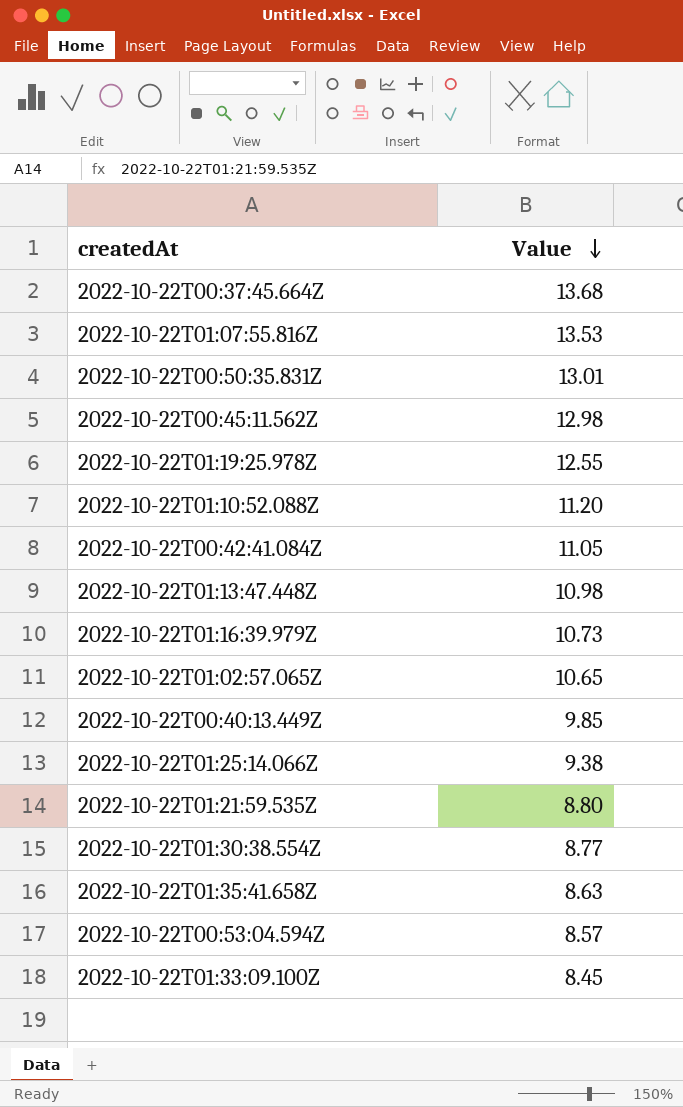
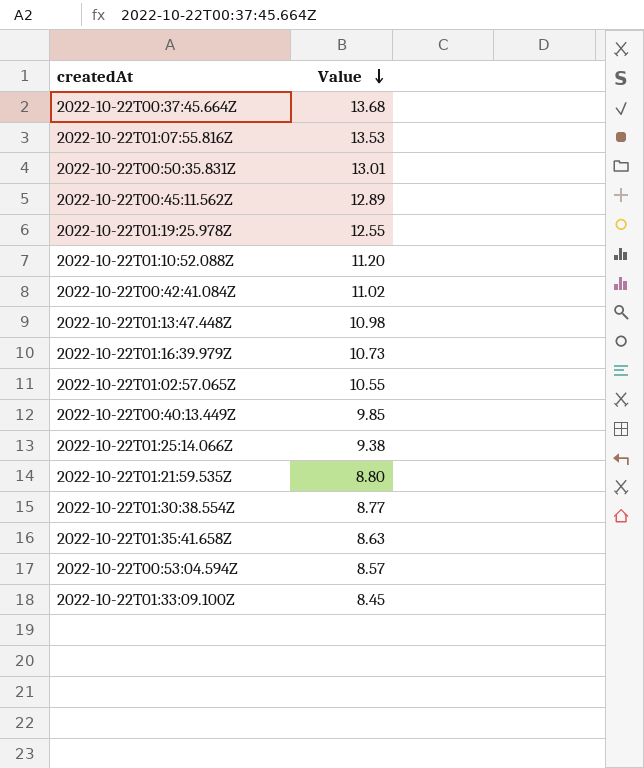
2022-10-22T00:45:11.562Z | Value: 12.98 -> 12.89
2022-10-22T00:42:41.084Z | Value: 11.05 -> 11.02
2022-10-22T01:02:57.065Z | Value: 10.65 -> 10.55

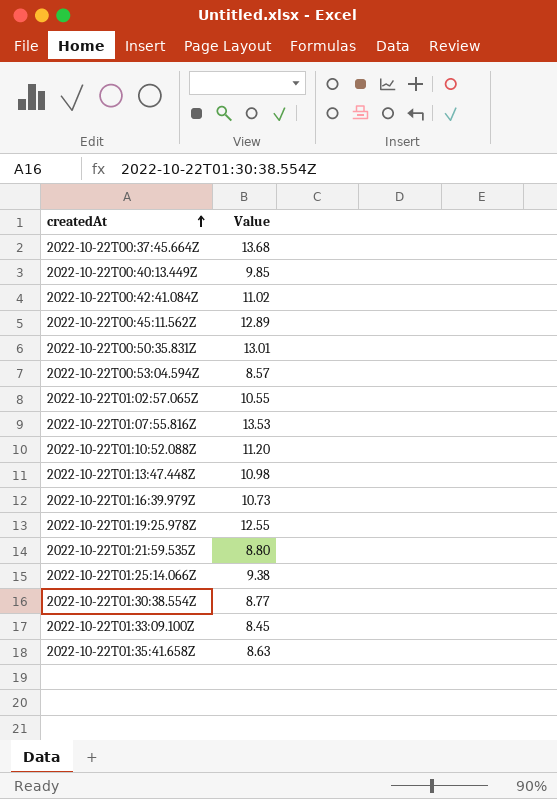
row order: Value descending -> createdAt ascending

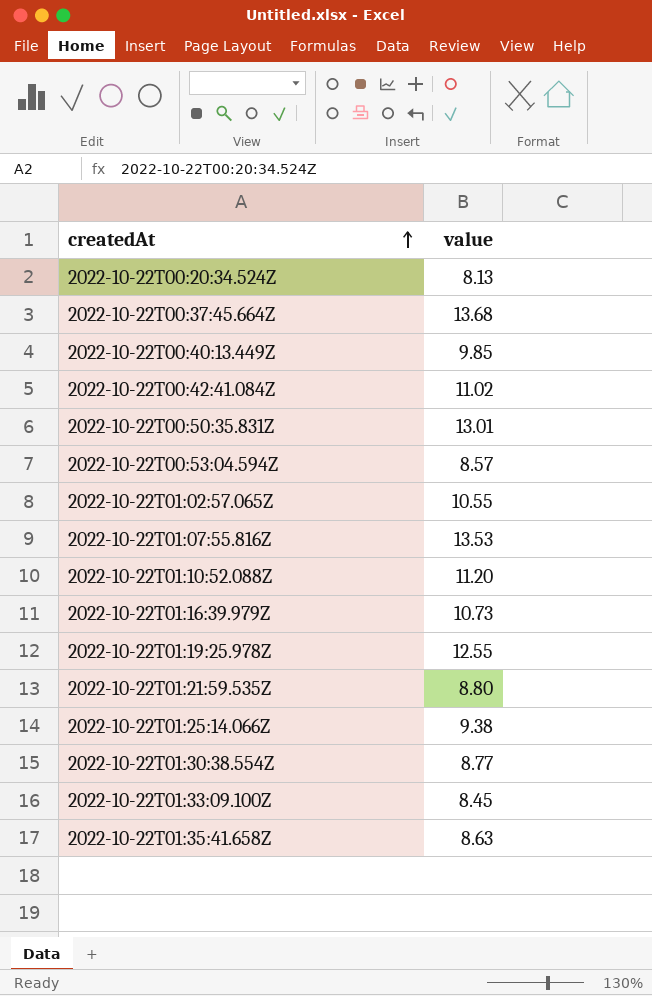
column name: Value -> value
row 2022-10-22T00:45:11.562Z: 12.89 -> none
row 2022-10-22T01:13:47.448Z: 10.98 -> none
row 2022-10-22T00:20:34.524Z: none -> 8.13

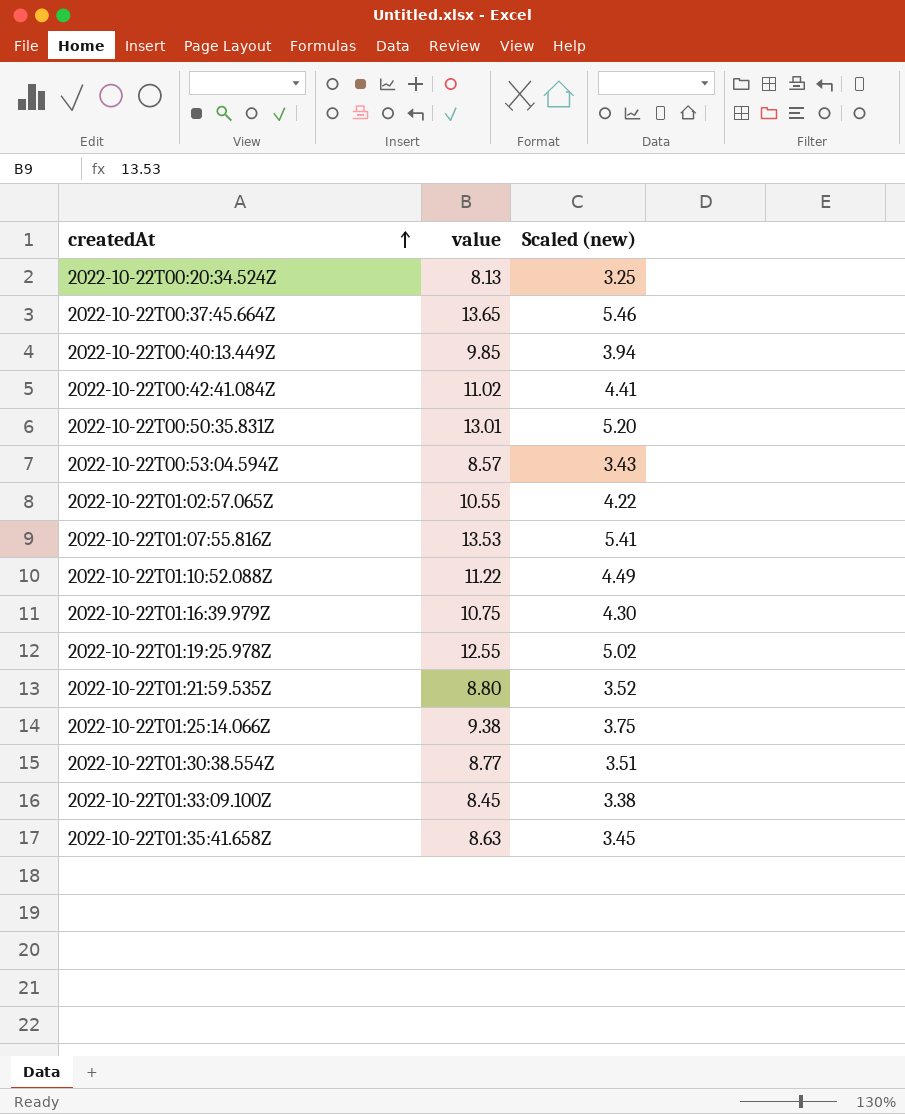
column Scaled (new) | formula: none -> [value] * 0.4
2022-10-22T00:37:45.664Z | value: 13.68 -> 13.65
2022-10-22T01:10:52.088Z | value: 11.20 -> 11.22
2022-10-22T01:16:39.979Z | value: 10.73 -> 10.75

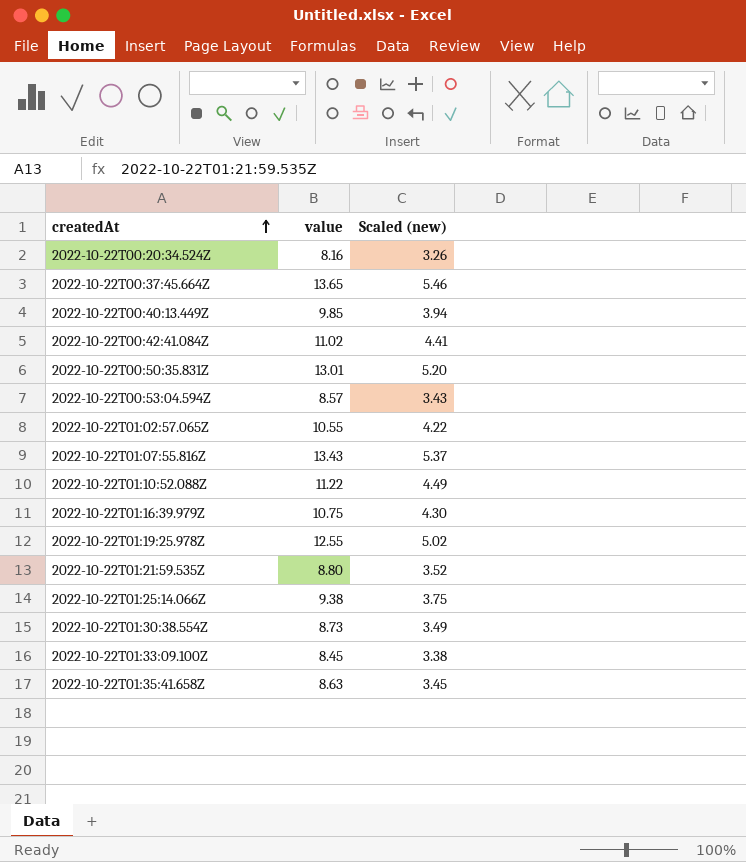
2022-10-22T00:20:34.524Z | value: 8.13 -> 8.16
2022-10-22T00:20:34.524Z | Scaled (new): 3.25 -> 3.26
2022-10-22T01:07:55.816Z | value: 13.53 -> 13.43
2022-10-22T01:07:55.816Z | Scaled (new): 5.41 -> 5.37
2022-10-22T01:30:38.554Z | value: 8.77 -> 8.73
2022-10-22T01:30:38.554Z | Scaled (new): 3.51 -> 3.49

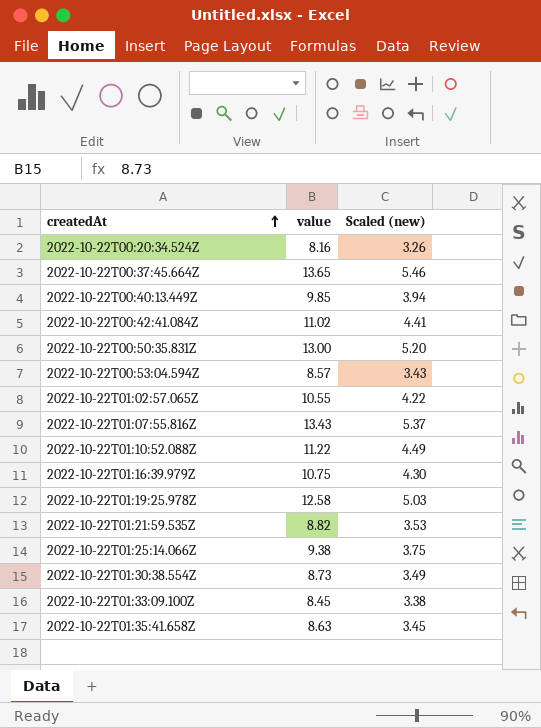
2022-10-22T00:50:35.831Z | value: 13.01 -> 13.00
2022-10-22T01:19:25.978Z | value: 12.55 -> 12.58
2022-10-22T01:19:25.978Z | Scaled (new): 5.02 -> 5.03
2022-10-22T01:21:59.535Z | value: 8.80 -> 8.82
2022-10-22T01:21:59.535Z | Scaled (new): 3.52 -> 3.53

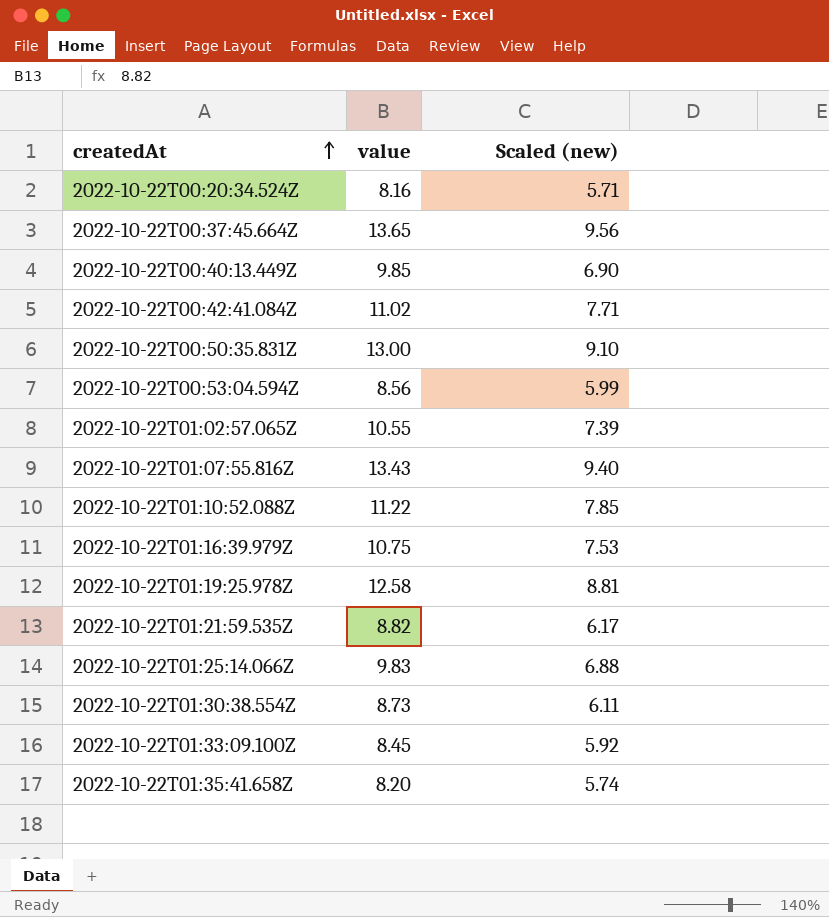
column Scaled (new) | formula: [value] * 0.4 -> [value] * 0.7
2022-10-22T00:53:04.594Z | value: 8.57 -> 8.56
2022-10-22T01:25:14.066Z | value: 9.38 -> 9.83
2022-10-22T01:35:41.658Z | value: 8.63 -> 8.20

